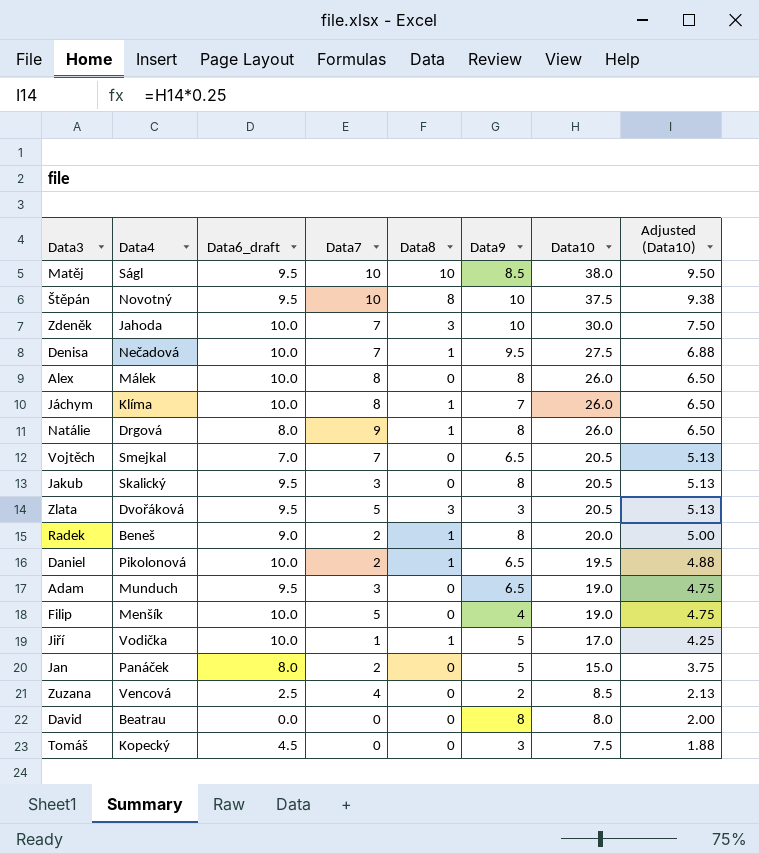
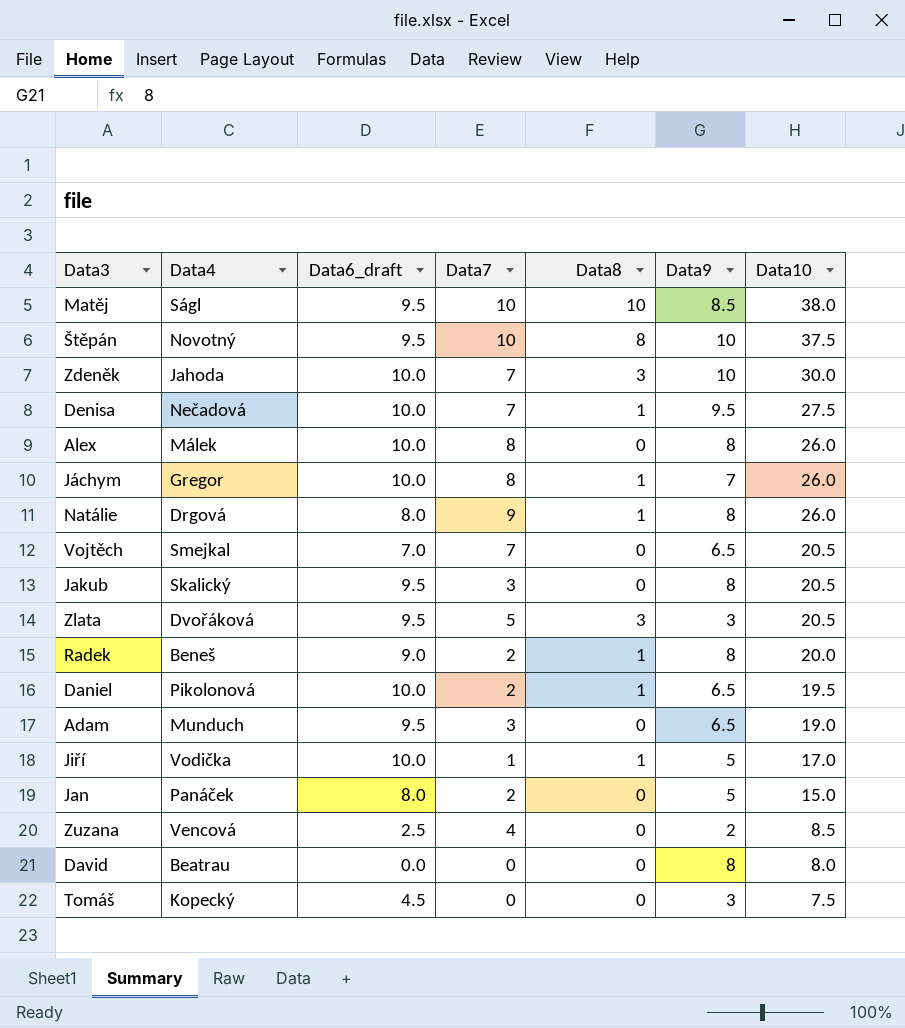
column Adjusted (Data10) | formula: [Data10] * 0.25 -> none
row Filip: Menšík | 10.0 | 5 | 0 | 4 | 19.0 | 4.75 -> none
Jáchym | Data4: Klíma -> Gregor

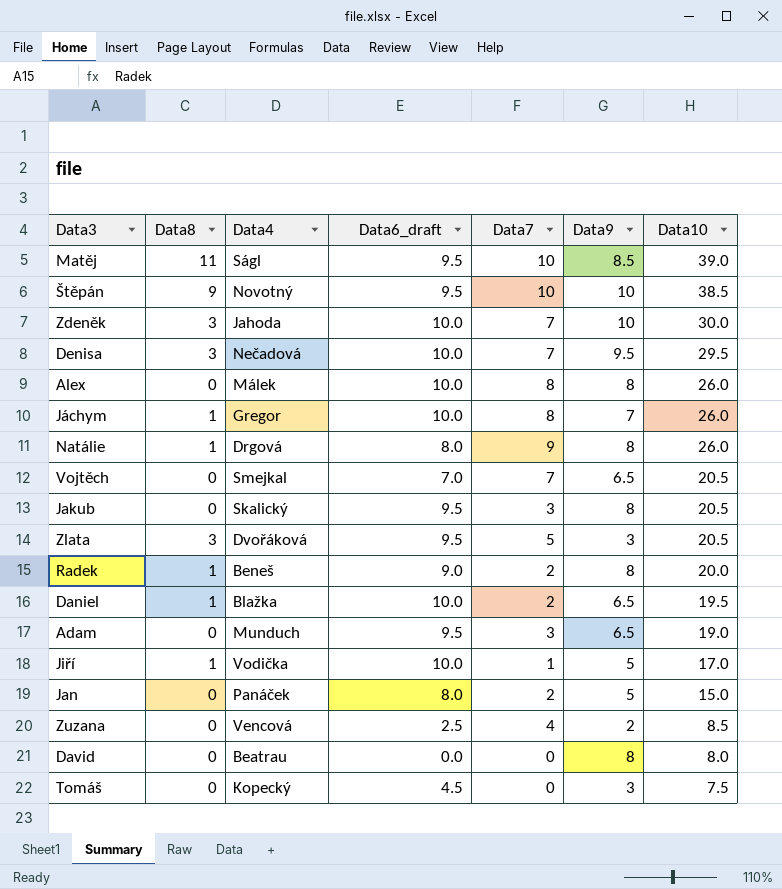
column Data8 | position: 5 -> 2
Matěj | Data8: 10 -> 11
Matěj | Data10: 38.0 -> 39.0
Štěpán | Data8: 8 -> 9
Štěpán | Data10: 37.5 -> 38.5
Denisa | Data8: 1 -> 3
Denisa | Data10: 27.5 -> 29.5
Daniel | Data4: Pikolonová -> Blažka

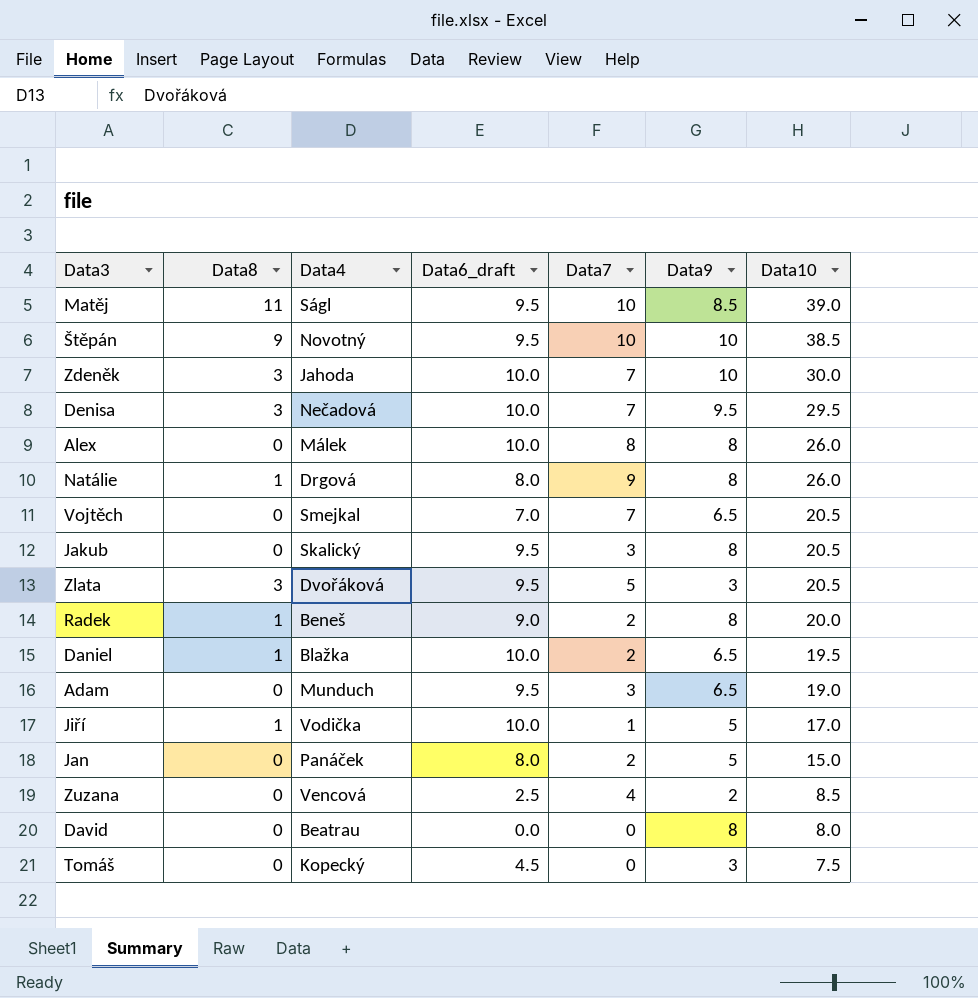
row Jáchym: 1 | Gregor | 10.0 | 8 | 7 | 26.0 -> none

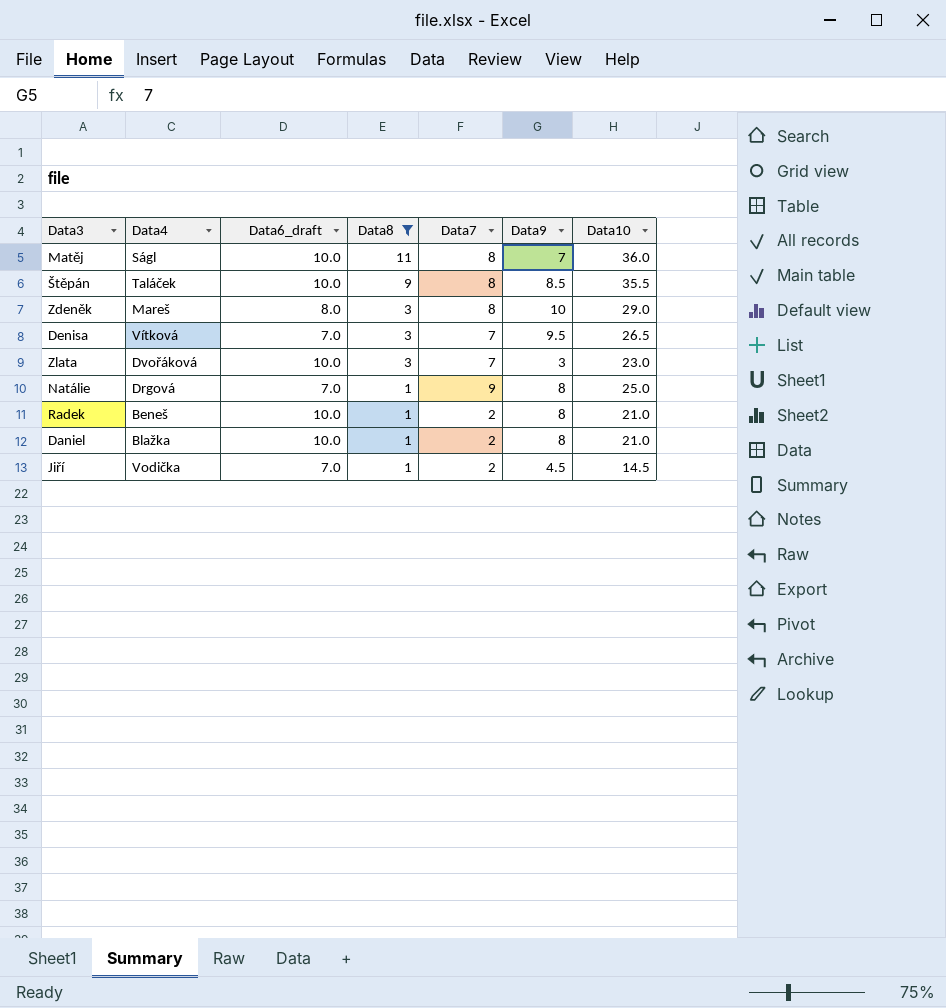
filter: none -> Data8 != 0
row order: Data10 descending -> Data8 descending
column Data8 | position: 2 -> 4
Matěj | Data6_draft: 9.5 -> 10.0
Matěj | Data7: 10 -> 8
Matěj | Data9: 8.5 -> 7
Matěj | Data10: 39.0 -> 36.0
Štěpán | Data4: Novotný -> Taláček
Štěpán | Data6_draft: 9.5 -> 10.0
Štěpán | Data7: 10 -> 8
Štěpán | Data9: 10 -> 8.5
Štěpán | Data10: 38.5 -> 35.5
Zdeněk | Data4: Jahoda -> Mareš
Zdeněk | Data6_draft: 10.0 -> 8.0
Zdeněk | Data7: 7 -> 8
Zdeněk | Data10: 30.0 -> 29.0
Denisa | Data4: Nečadová -> Vítková
Denisa | Data6_draft: 10.0 -> 7.0
Denisa | Data10: 29.5 -> 26.5
Zlata | Data6_draft: 9.5 -> 10.0
Zlata | Data7: 5 -> 7
Zlata | Data10: 20.5 -> 23.0
Natálie | Data6_draft: 8.0 -> 7.0
Natálie | Data10: 26.0 -> 25.0
Radek | Data6_draft: 9.0 -> 10.0
Radek | Data10: 20.0 -> 21.0
Daniel | Data9: 6.5 -> 8
Daniel | Data10: 19.5 -> 21.0
Jiří | Data6_draft: 10.0 -> 7.0
Jiří | Data7: 1 -> 2
Jiří | Data9: 5 -> 4.5
Jiří | Data10: 17.0 -> 14.5

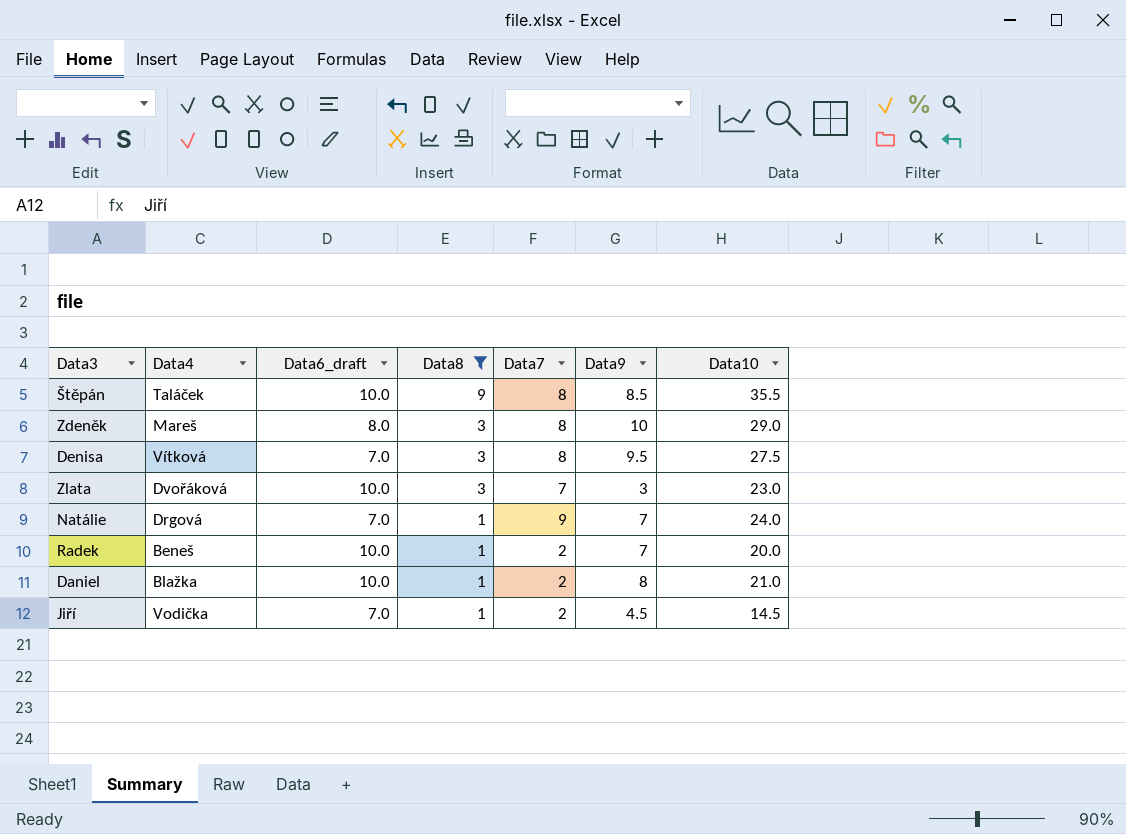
row Matěj: Ságl | 10.0 | 11 | 8 | 7 | 36.0 -> none
Denisa | Data7: 7 -> 8
Denisa | Data10: 26.5 -> 27.5
Natálie | Data9: 8 -> 7
Natálie | Data10: 25.0 -> 24.0
Radek | Data9: 8 -> 7
Radek | Data10: 21.0 -> 20.0

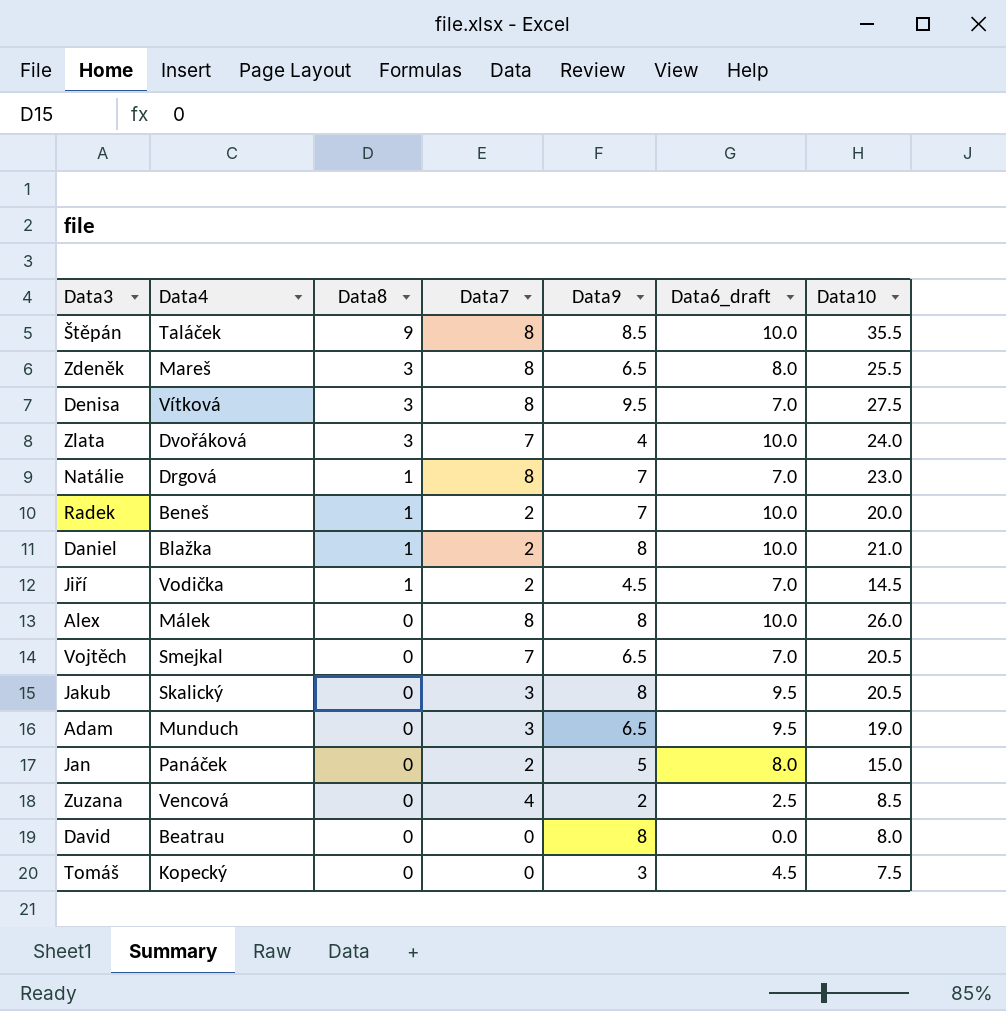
filter: Data8 != 0 -> none
column Data6_draft | position: 3 -> 6
Zdeněk | Data9: 10 -> 6.5
Zdeněk | Data10: 29.0 -> 25.5
Zlata | Data9: 3 -> 4
Zlata | Data10: 23.0 -> 24.0
Natálie | Data7: 9 -> 8
Natálie | Data10: 24.0 -> 23.0

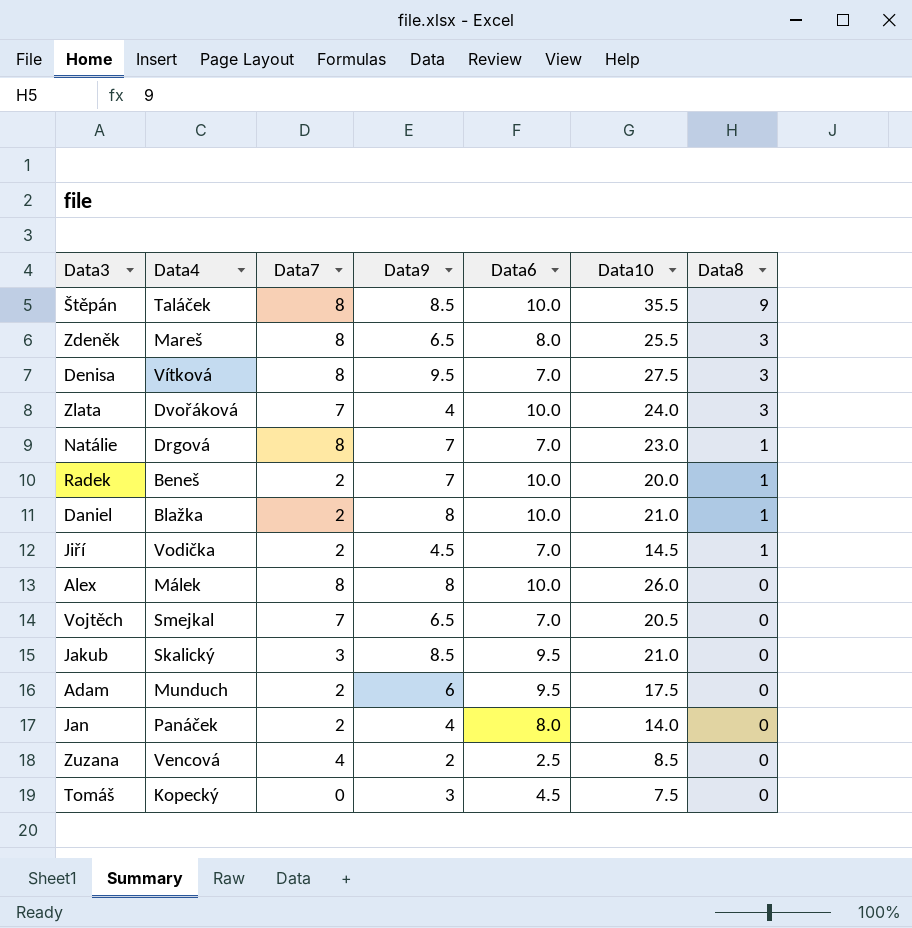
column name: Data6_draft -> Data6
column Data8 | position: 3 -> 7
row David: Beatrau | 0 | 0 | 8 | 0.0 | 8.0 -> none
Jakub | Data9: 8 -> 8.5
Jakub | Data10: 20.5 -> 21.0
Adam | Data7: 3 -> 2
Adam | Data9: 6.5 -> 6
Adam | Data10: 19.0 -> 17.5
Jan | Data9: 5 -> 4
Jan | Data10: 15.0 -> 14.0

